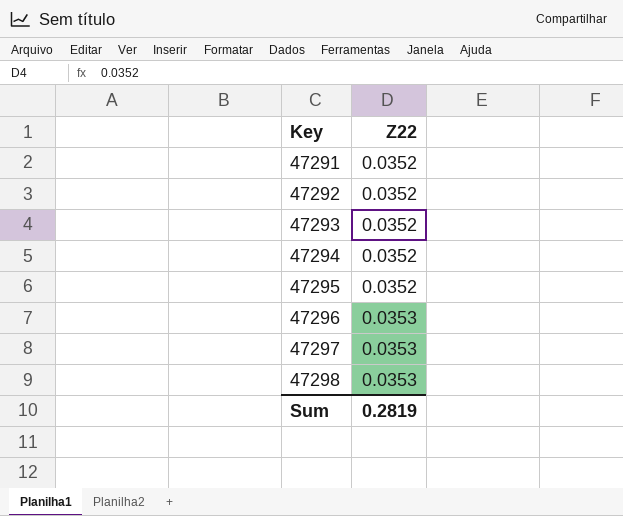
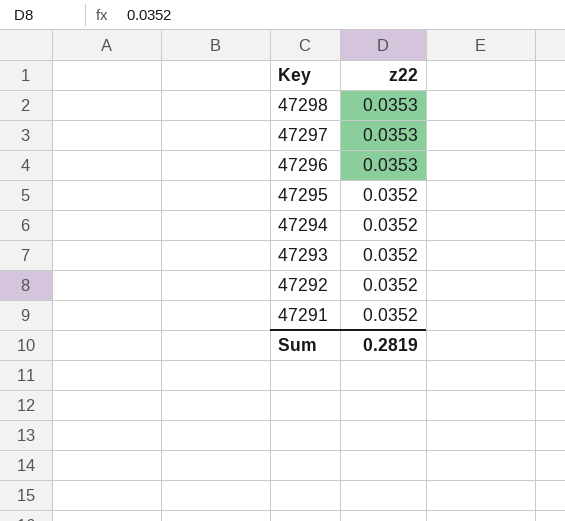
row order: Key ascending -> Key descending
column name: Z22 -> z22

